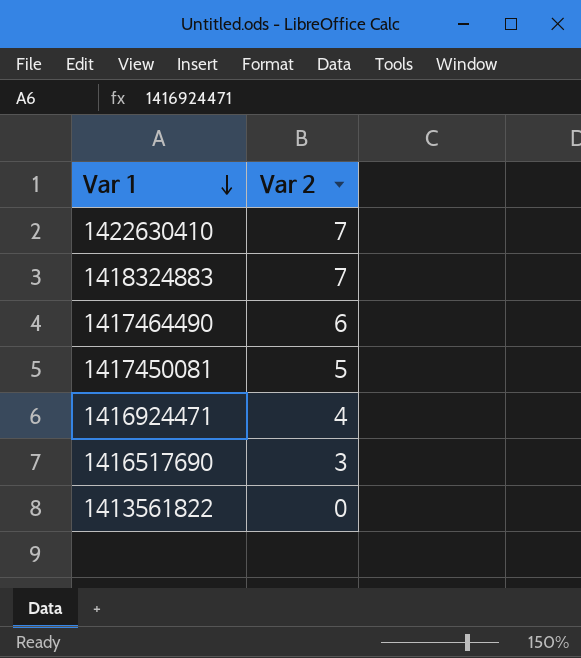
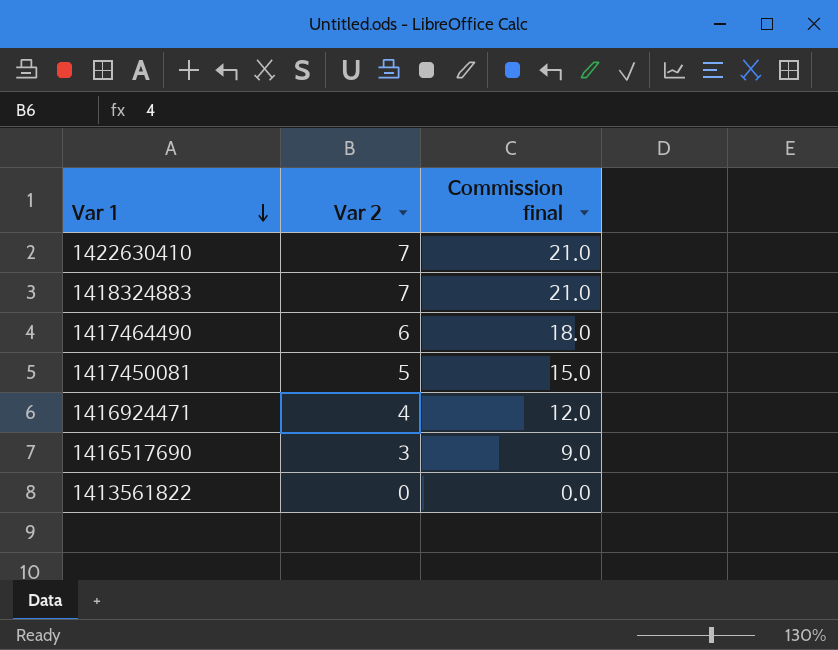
column Commission final | formula: none -> [Var 2] * 3

